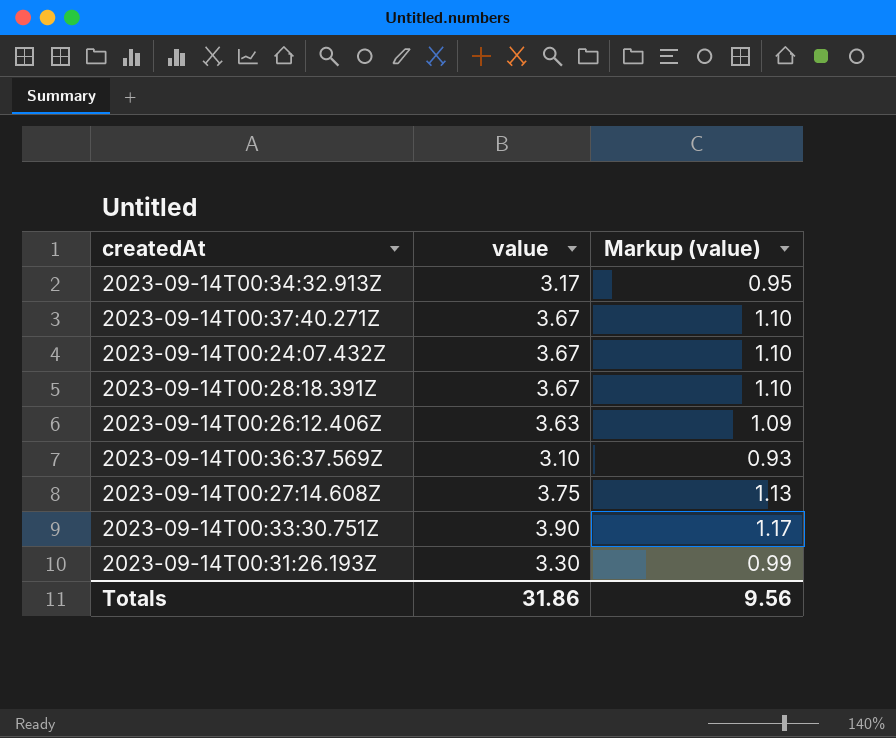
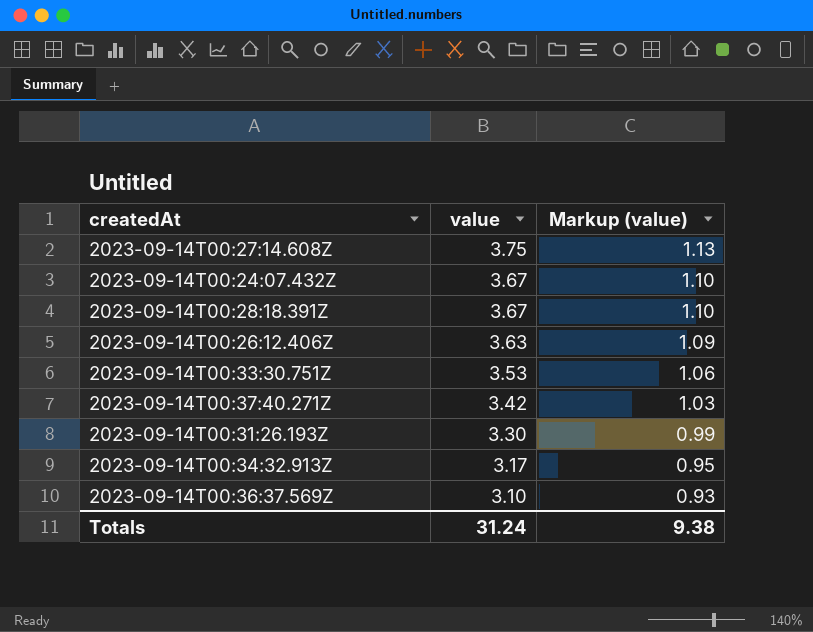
row order: none -> value descending
2023-09-14T00:33:30.751Z | value: 3.90 -> 3.53
2023-09-14T00:33:30.751Z | Markup (value): 1.17 -> 1.06
2023-09-14T00:37:40.271Z | value: 3.67 -> 3.42
2023-09-14T00:37:40.271Z | Markup (value): 1.10 -> 1.03
Totals | value: 31.86 -> 31.24
Totals | Markup (value): 9.56 -> 9.38

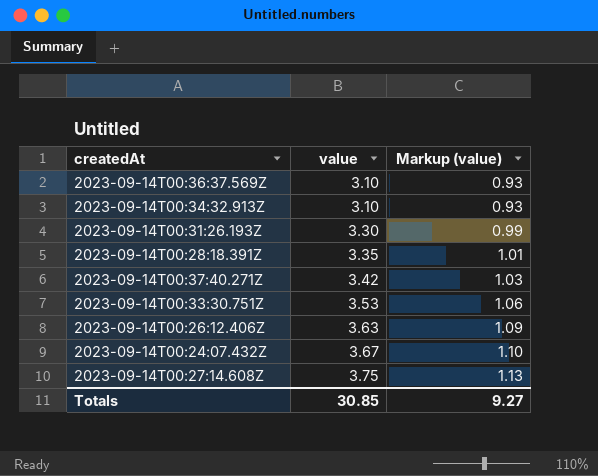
row order: value descending -> value ascending
2023-09-14T00:34:32.913Z | value: 3.17 -> 3.10
2023-09-14T00:34:32.913Z | Markup (value): 0.95 -> 0.93
2023-09-14T00:28:18.391Z | value: 3.67 -> 3.35
2023-09-14T00:28:18.391Z | Markup (value): 1.10 -> 1.01
Totals | value: 31.24 -> 30.85
Totals | Markup (value): 9.38 -> 9.27

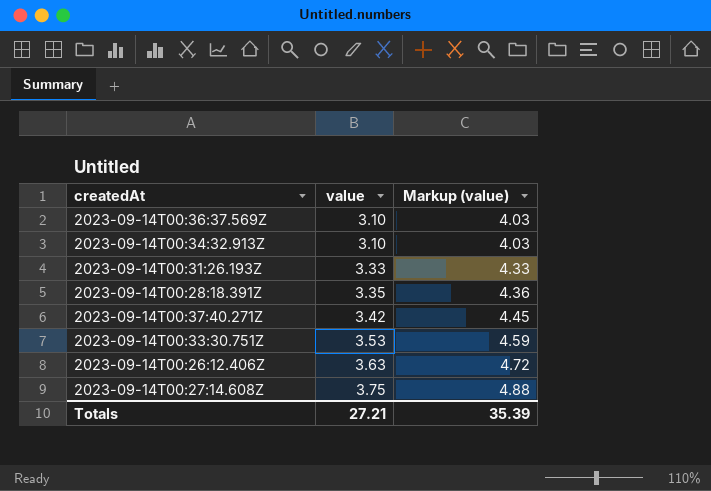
column Markup (value) | formula: [value] * 0.3 -> [value] * 1.3
row 2023-09-14T00:24:07.432Z: 3.67 | 1.10 -> none
2023-09-14T00:31:26.193Z | value: 3.30 -> 3.33
Totals | value: 30.85 -> 27.21
Totals | Markup (value): 9.27 -> 35.39

